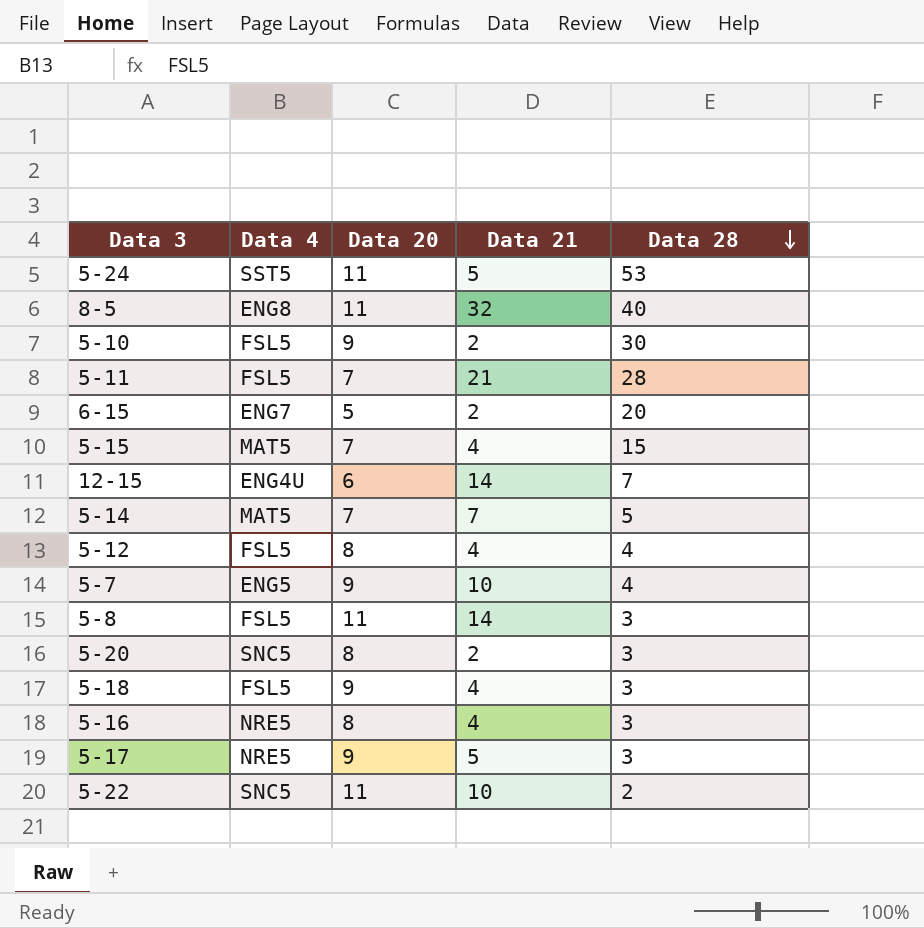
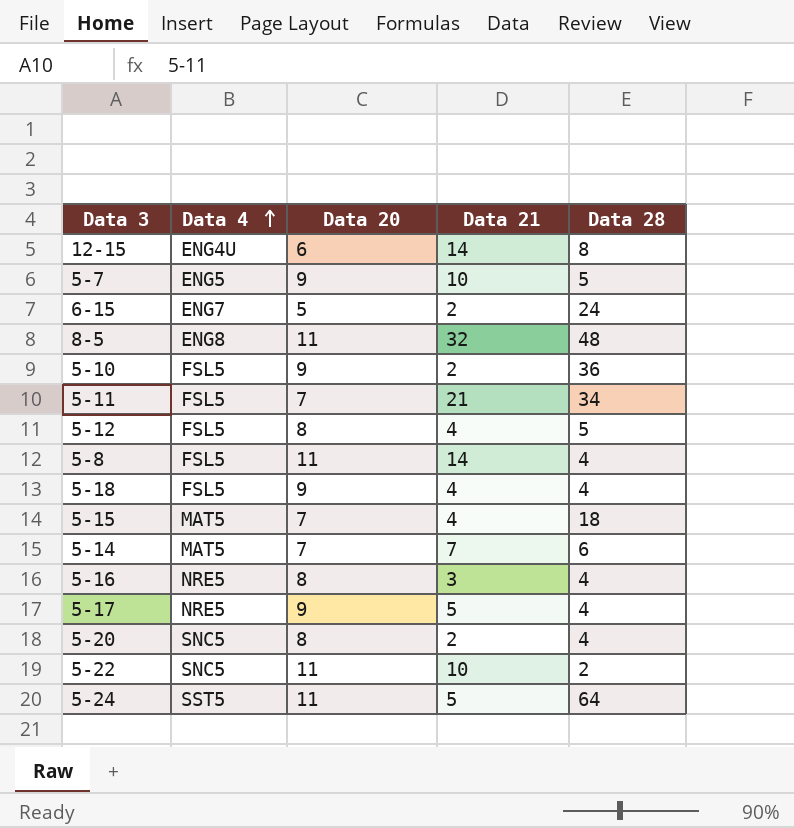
row order: Data 28 descending -> Data 4 ascending
12-15 | Data 28: 7 -> 8
5-7 | Data 28: 4 -> 5
6-15 | Data 28: 20 -> 24
8-5 | Data 28: 40 -> 48
5-10 | Data 28: 30 -> 36
5-11 | Data 28: 28 -> 34
5-12 | Data 28: 4 -> 5
5-8 | Data 28: 3 -> 4
5-18 | Data 28: 3 -> 4
5-15 | Data 28: 15 -> 18
5-14 | Data 28: 5 -> 6
5-16 | Data 21: 4 -> 3
5-16 | Data 28: 3 -> 4
5-17 | Data 28: 3 -> 4
5-20 | Data 28: 3 -> 4
5-24 | Data 28: 53 -> 64

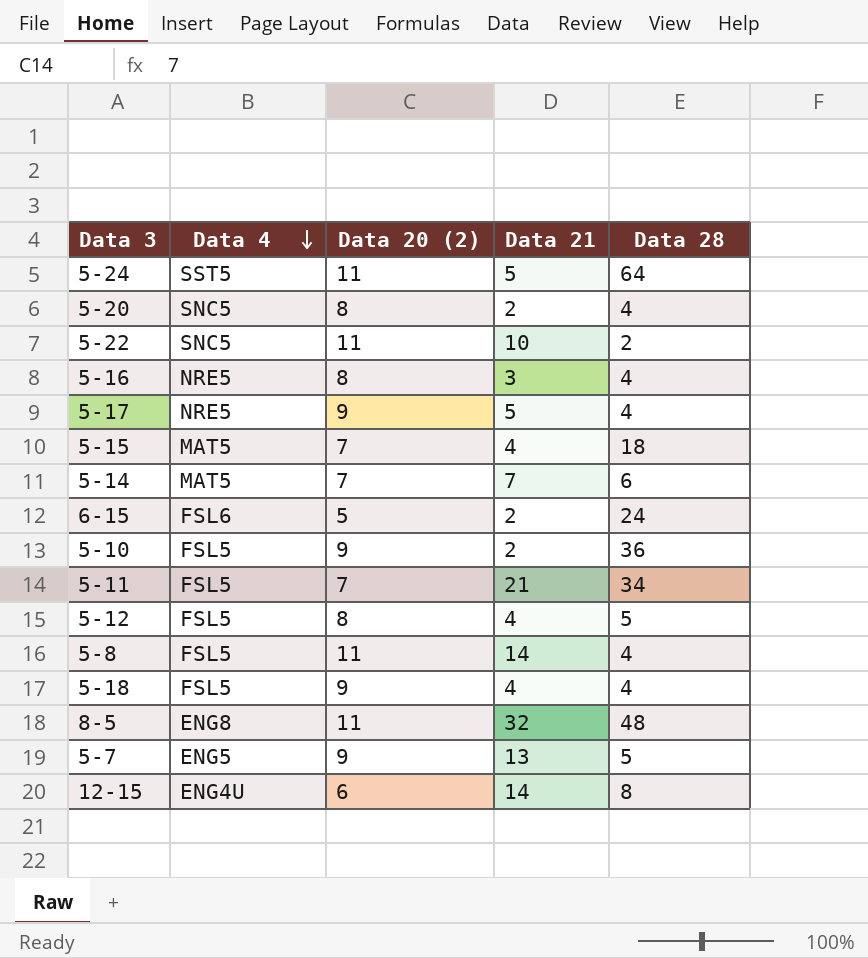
row order: Data 4 ascending -> Data 4 descending
column name: Data 20 -> Data 20 (2)
6-15 | Data 4: ENG7 -> FSL6
5-7 | Data 21: 10 -> 13

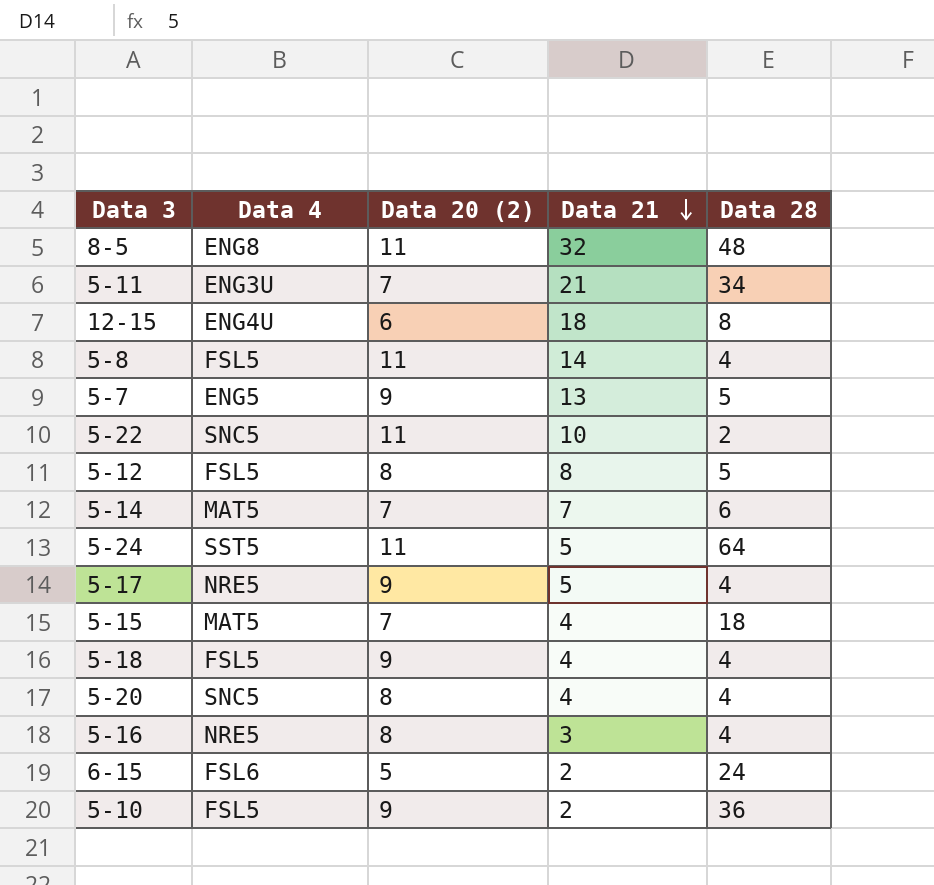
row order: Data 4 descending -> Data 21 descending
5-11 | Data 4: FSL5 -> ENG3U
12-15 | Data 21: 14 -> 18
5-12 | Data 21: 4 -> 8
5-20 | Data 21: 2 -> 4

